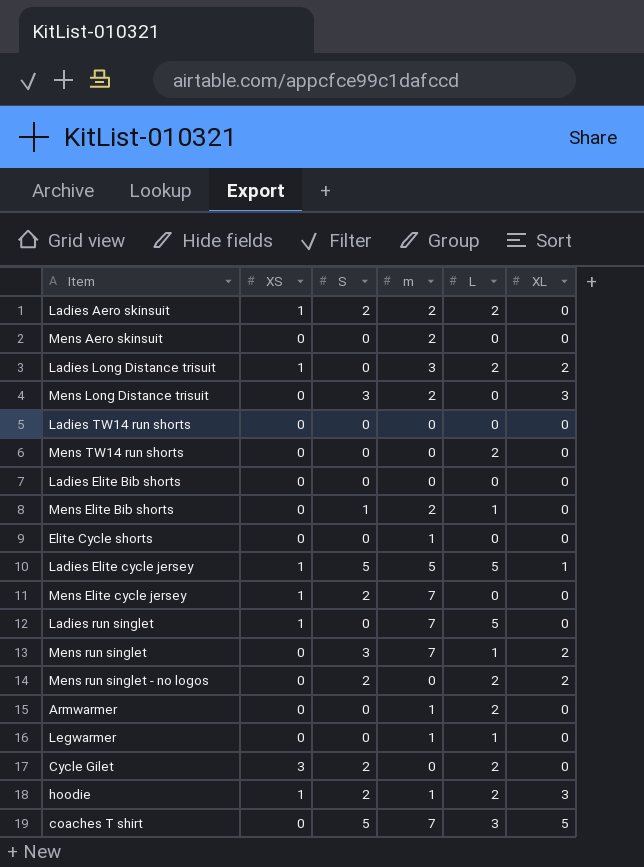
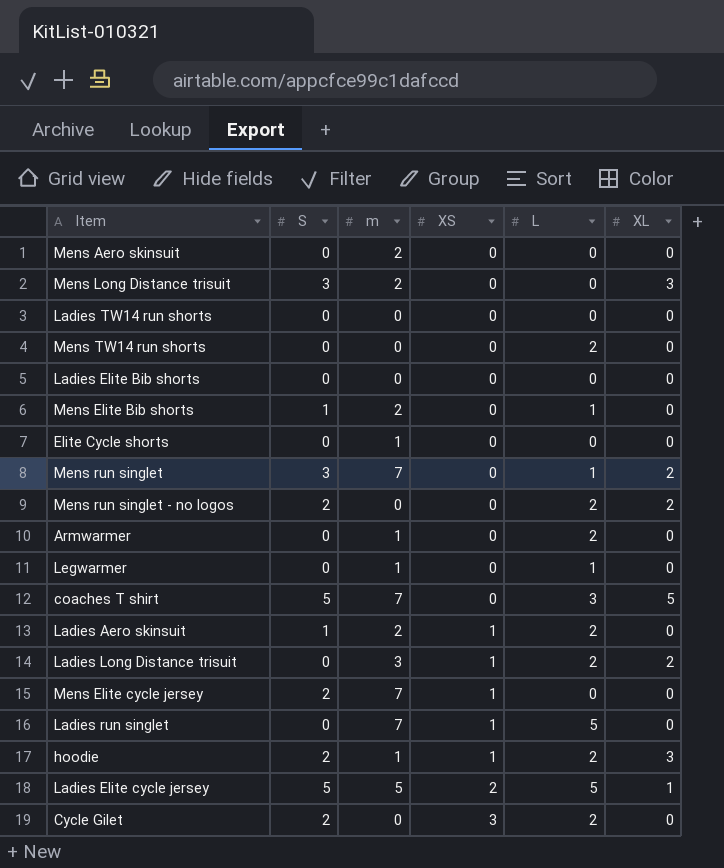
row order: none -> XS ascending
column XS | position: 2 -> 4
Ladies Aero skinsuit | S: 2 -> 1
Ladies Elite cycle jersey | XS: 1 -> 2

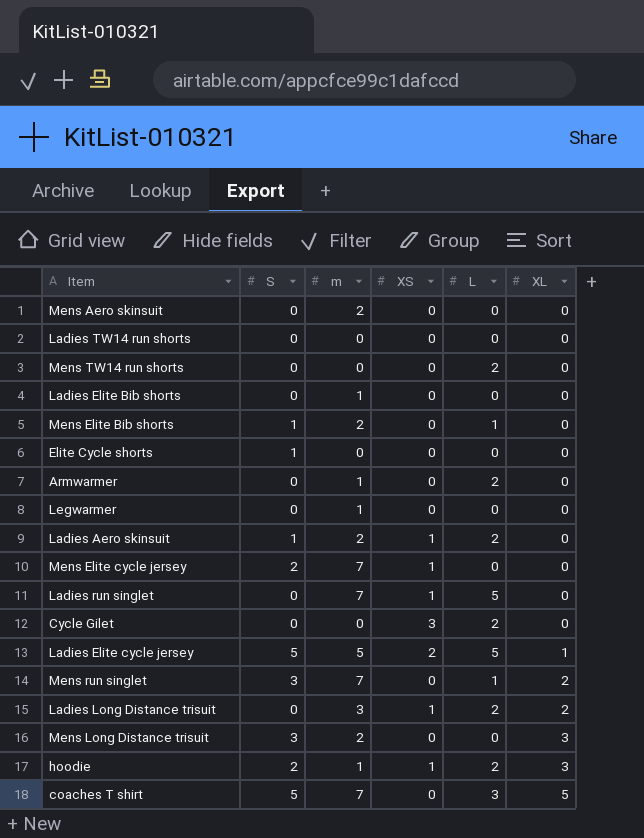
row order: XS ascending -> XL ascending
row Mens run singlet - no logos: 2 | 0 | 0 | 2 | 2 -> none
Ladies Elite Bib shorts | m: 0 -> 1
Elite Cycle shorts | S: 0 -> 1
Elite Cycle shorts | m: 1 -> 0
Legwarmer | L: 1 -> 0
Cycle Gilet | S: 2 -> 0

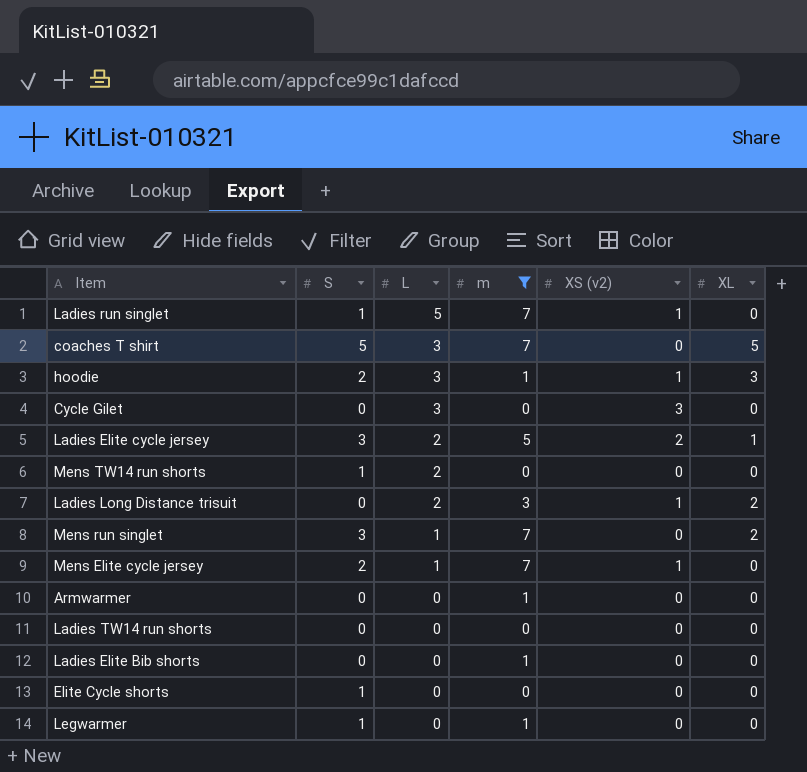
filter: none -> m != 2
row order: XL ascending -> L descending
column L | position: 5 -> 3
column name: XS -> XS (v2)
Ladies run singlet | S: 0 -> 1
hoodie | L: 2 -> 3
Cycle Gilet | L: 2 -> 3
Ladies Elite cycle jersey | S: 5 -> 3
Ladies Elite cycle jersey | L: 5 -> 2
Mens TW14 run shorts | S: 0 -> 1
Mens Elite cycle jersey | L: 0 -> 1
Armwarmer | L: 2 -> 0
Legwarmer | S: 0 -> 1

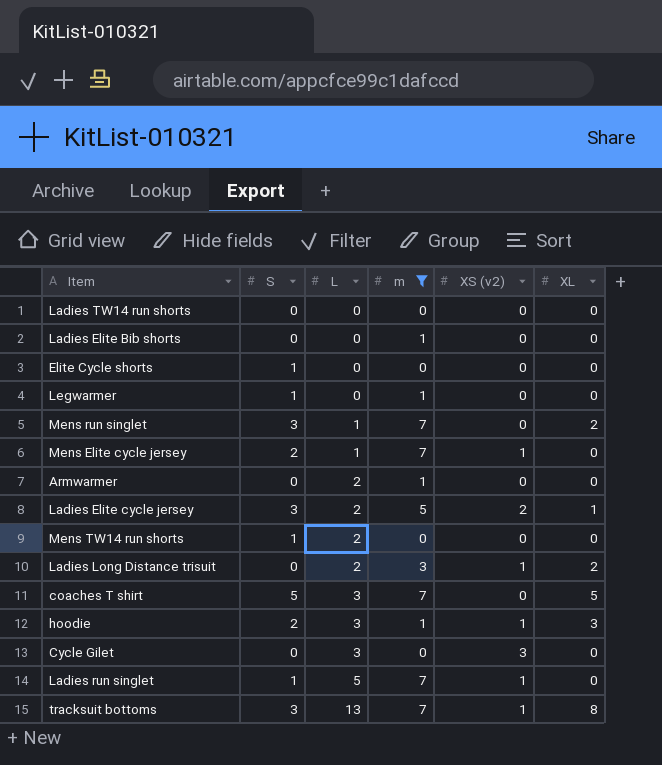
row order: L descending -> L ascending
Armwarmer | L: 0 -> 2
row tracksuit bottoms: none -> 3 | 13 | 7 | 1 | 8

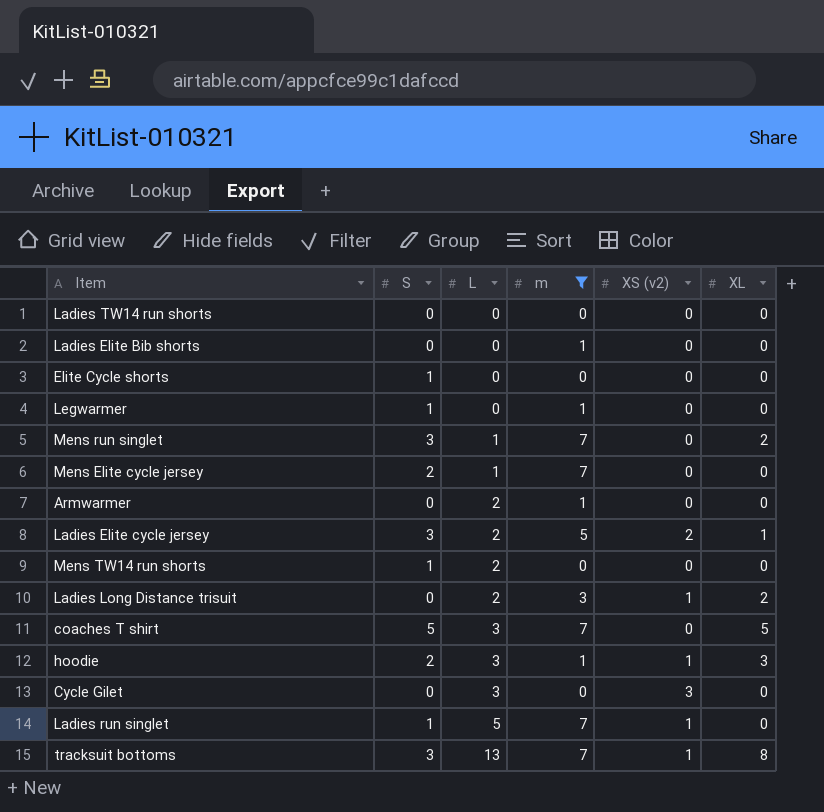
Mens Elite cycle jersey | XS (v2): 1 -> 0

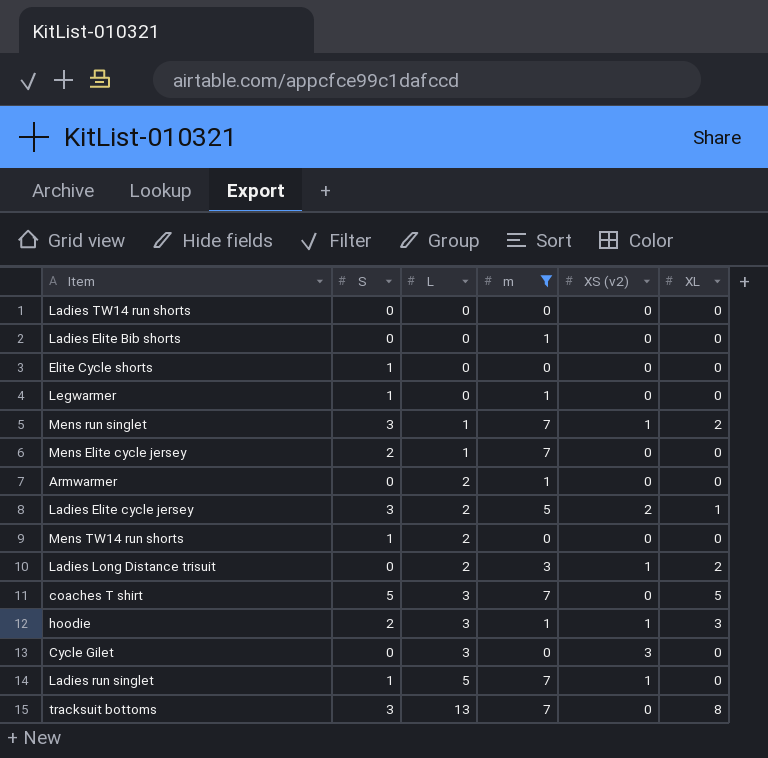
Mens run singlet | XS (v2): 0 -> 1
tracksuit bottoms | XS (v2): 1 -> 0

